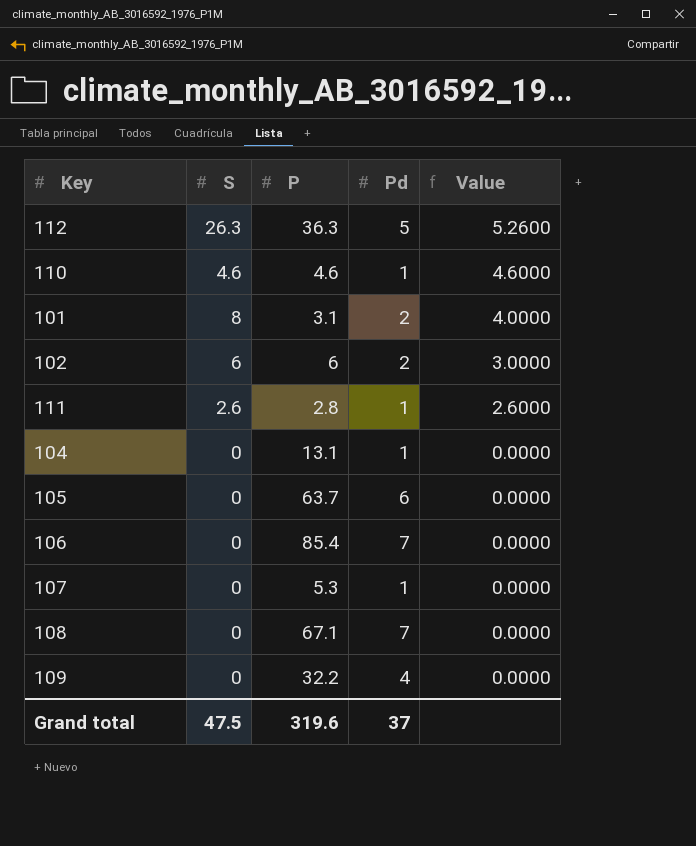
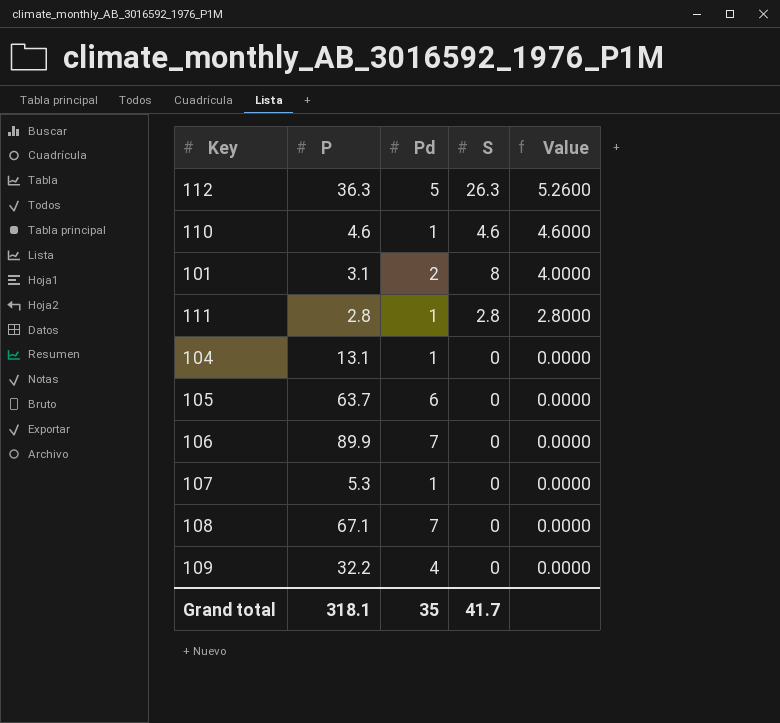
column S | position: 2 -> 4
row 102: 6 | 6 | 2 | 3.0000 -> none
111 | S: 2.6 -> 2.8
111 | Value: 2.6000 -> 2.8000
106 | P: 85.4 -> 89.9
Grand total | P: 319.6 -> 318.1
Grand total | Pd: 37 -> 35
Grand total | S: 47.5 -> 41.7

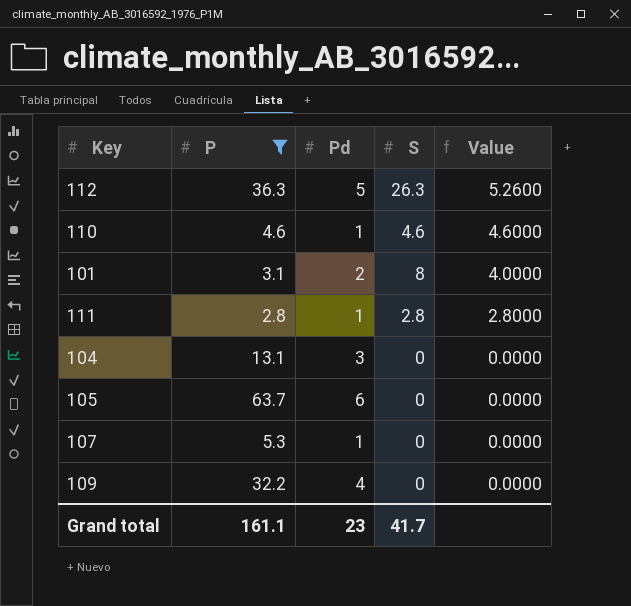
filter: none -> P <= 63.7
104 | Pd: 1 -> 3
Grand total | P: 318.1 -> 161.1
Grand total | Pd: 35 -> 23

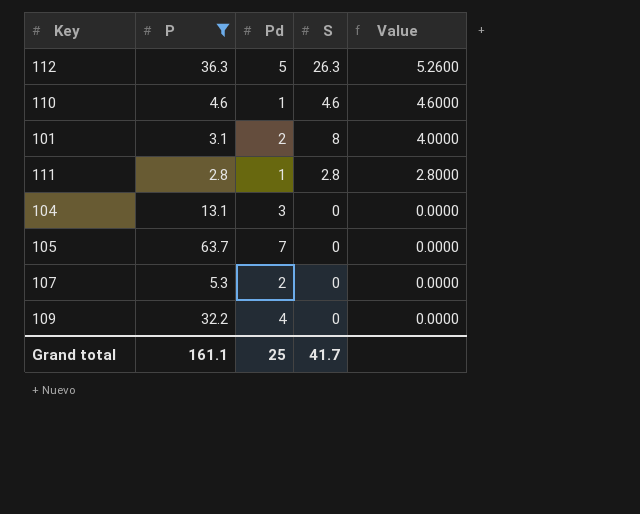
105 | Pd: 6 -> 7
107 | Pd: 1 -> 2
Grand total | Pd: 23 -> 25

